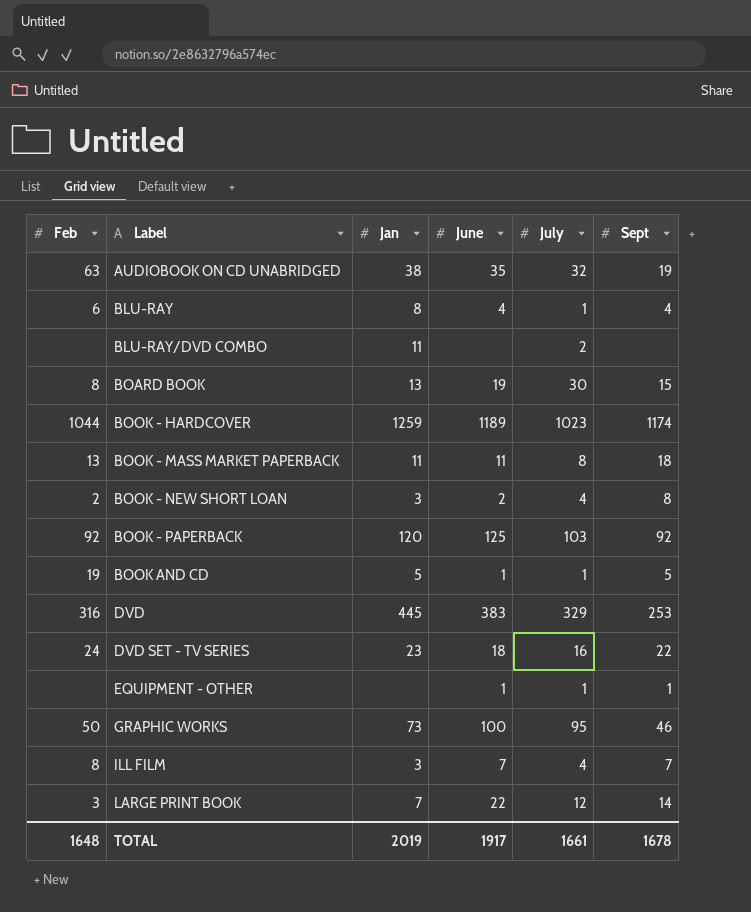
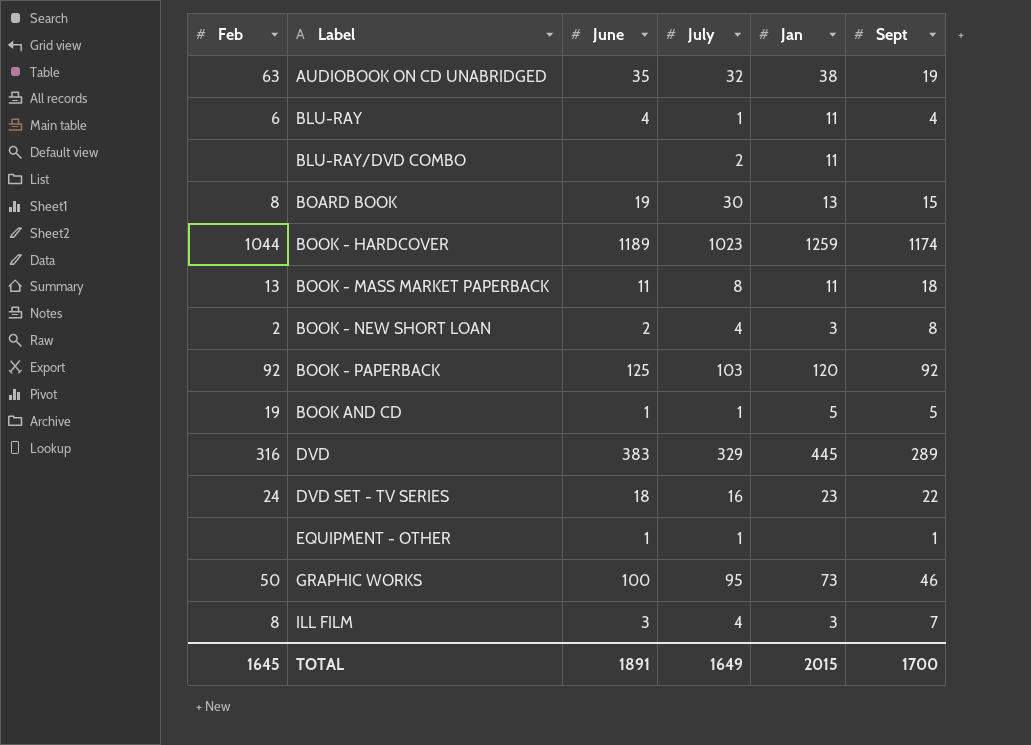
column Jan | position: 3 -> 5
row LARGE PRINT BOOK: 3 | 7 | 22 | 12 | 14 -> none
BLU-RAY | Jan: 8 -> 11
DVD | Sept: 253 -> 289
ILL FILM | June: 7 -> 3
TOTAL | Feb: 1648 -> 1645
TOTAL | June: 1917 -> 1891
TOTAL | July: 1661 -> 1649
TOTAL | Jan: 2019 -> 2015
TOTAL | Sept: 1678 -> 1700

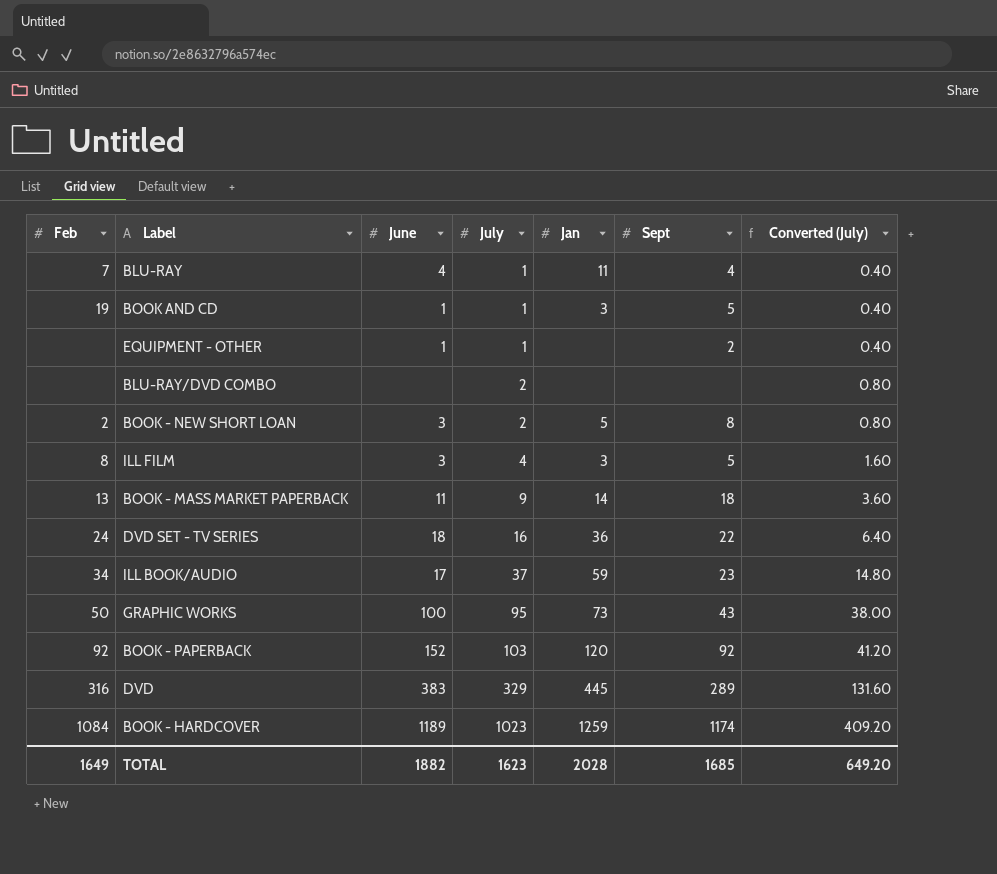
row order: Label ascending -> July ascending
column Converted (July) | formula: none -> [July] * 0.4
row AUDIOBOOK ON CD UNABRIDGED: 63 | 35 | 32 | 38 | 19 -> none
row BOARD BOOK: 8 | 19 | 30 | 13 | 15 -> none
BLU-RAY | Feb: 6 -> 7
BOOK AND CD | Jan: 5 -> 3
EQUIPMENT - OTHER | Sept: 1 -> 2
BLU-RAY/DVD COMBO | Jan: 11 -> none
BOOK - NEW SHORT LOAN | June: 2 -> 3
BOOK - NEW SHORT LOAN | July: 4 -> 2
BOOK - NEW SHORT LOAN | Jan: 3 -> 5
ILL FILM | Sept: 7 -> 5
BOOK - MASS MARKET PAPERBACK | July: 8 -> 9
BOOK - MASS MARKET PAPERBACK | Jan: 11 -> 14
DVD SET - TV SERIES | Jan: 23 -> 36
row ILL BOOK/AUDIO: none -> 34 | 17 | 37 | 59 | 23 | 14.80
GRAPHIC WORKS | Sept: 46 -> 43
BOOK - PAPERBACK | June: 125 -> 152
BOOK - HARDCOVER | Feb: 1044 -> 1084
TOTAL | Feb: 1645 -> 1649
TOTAL | June: 1891 -> 1882
TOTAL | July: 1649 -> 1623
TOTAL | Jan: 2015 -> 2028
TOTAL | Sept: 1700 -> 1685

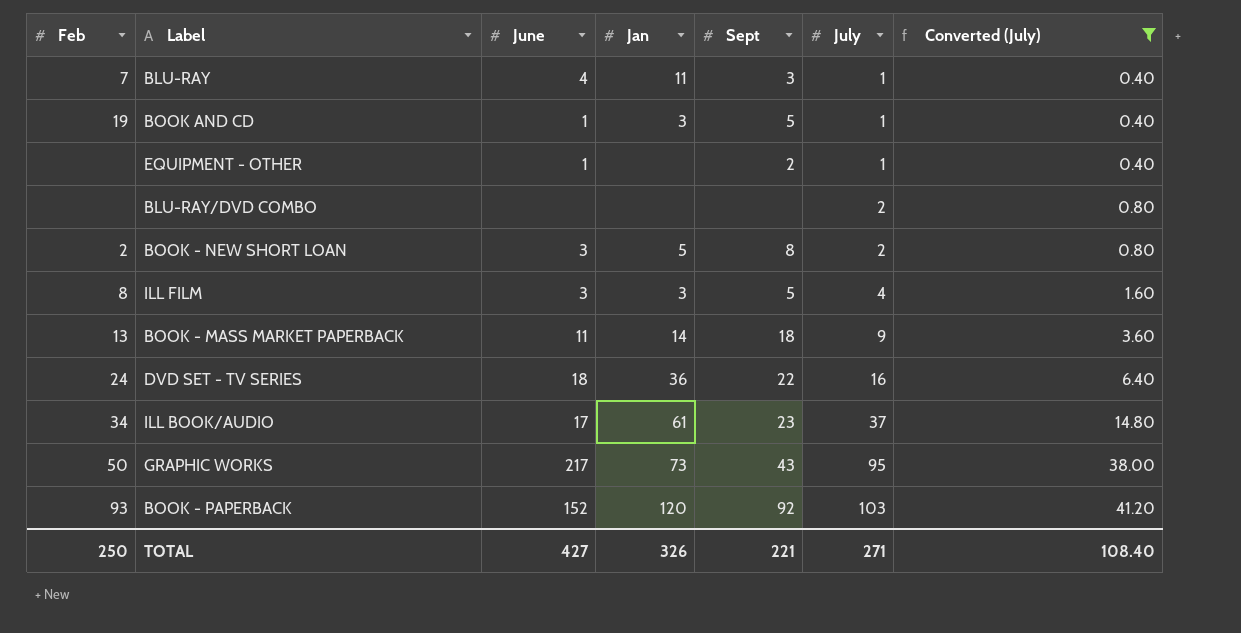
filter: none -> Converted (July) <= 41.20
column July | position: 4 -> 6
BLU-RAY | Sept: 4 -> 3
ILL BOOK/AUDIO | Jan: 59 -> 61
GRAPHIC WORKS | June: 100 -> 217
BOOK - PAPERBACK | Feb: 92 -> 93
TOTAL | Feb: 1649 -> 250
TOTAL | June: 1882 -> 427
TOTAL | Jan: 2028 -> 326
TOTAL | Sept: 1685 -> 221
TOTAL | July: 1623 -> 271
TOTAL | Converted (July): 649.20 -> 108.40

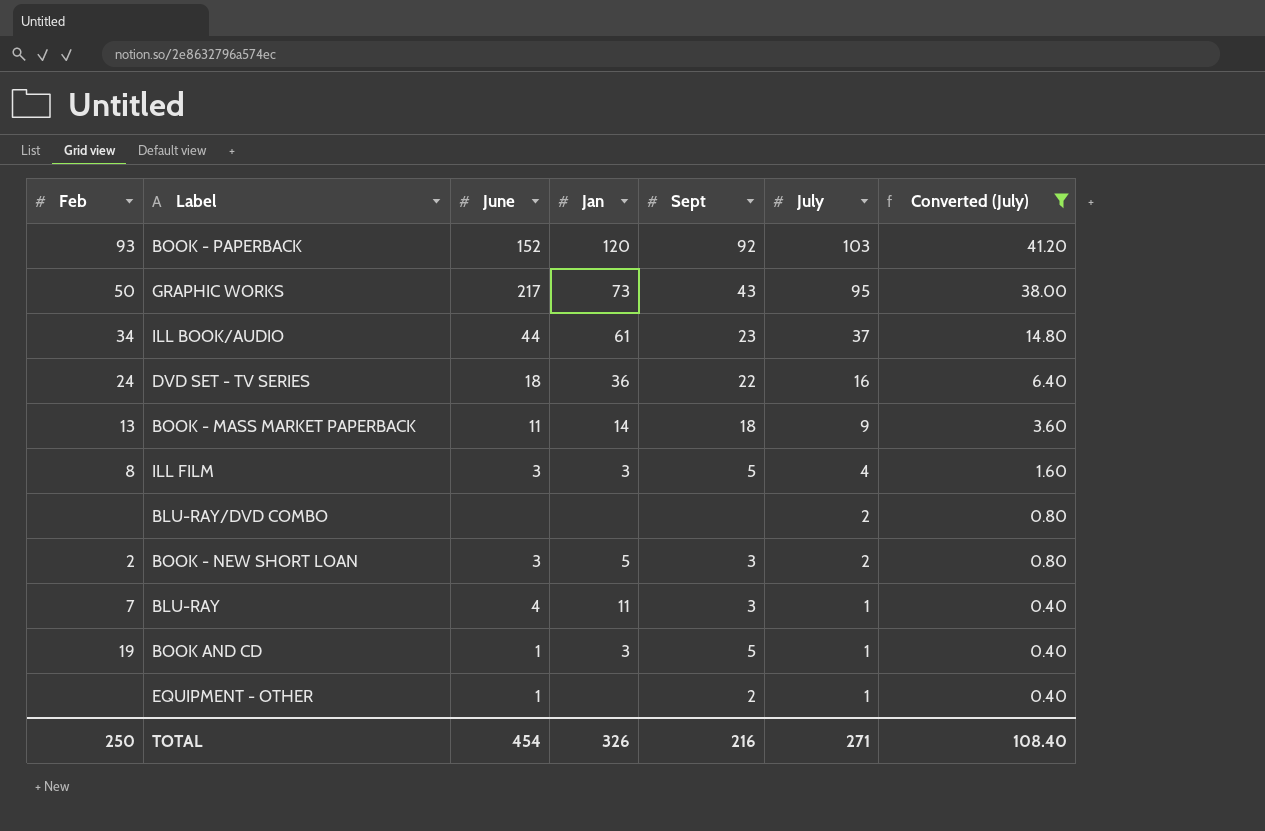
row order: July ascending -> July descending
ILL BOOK/AUDIO | June: 17 -> 44
BOOK - NEW SHORT LOAN | Sept: 8 -> 3
TOTAL | June: 427 -> 454
TOTAL | Sept: 221 -> 216

